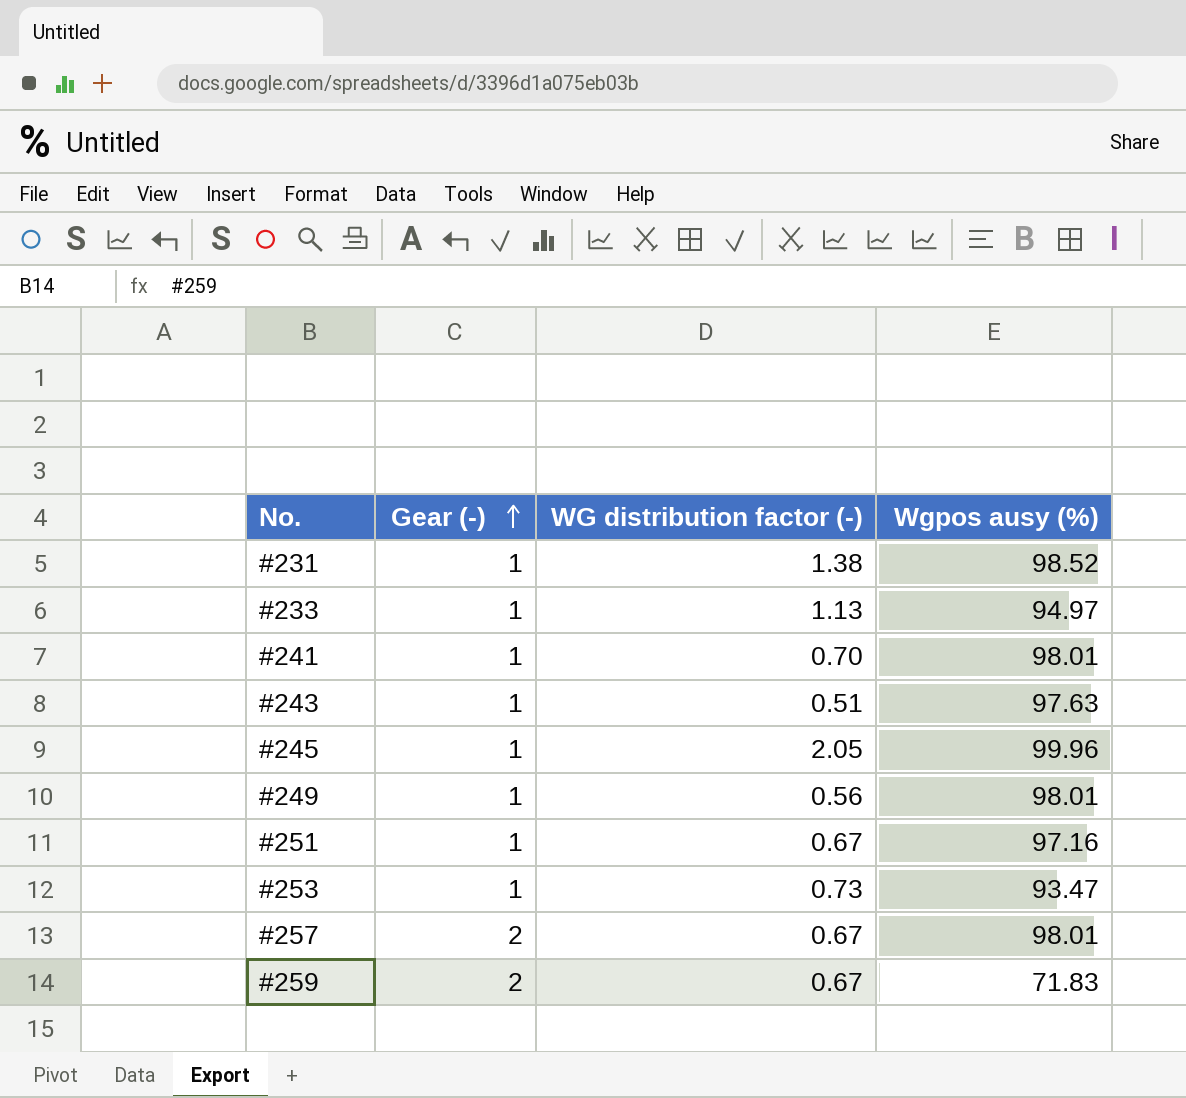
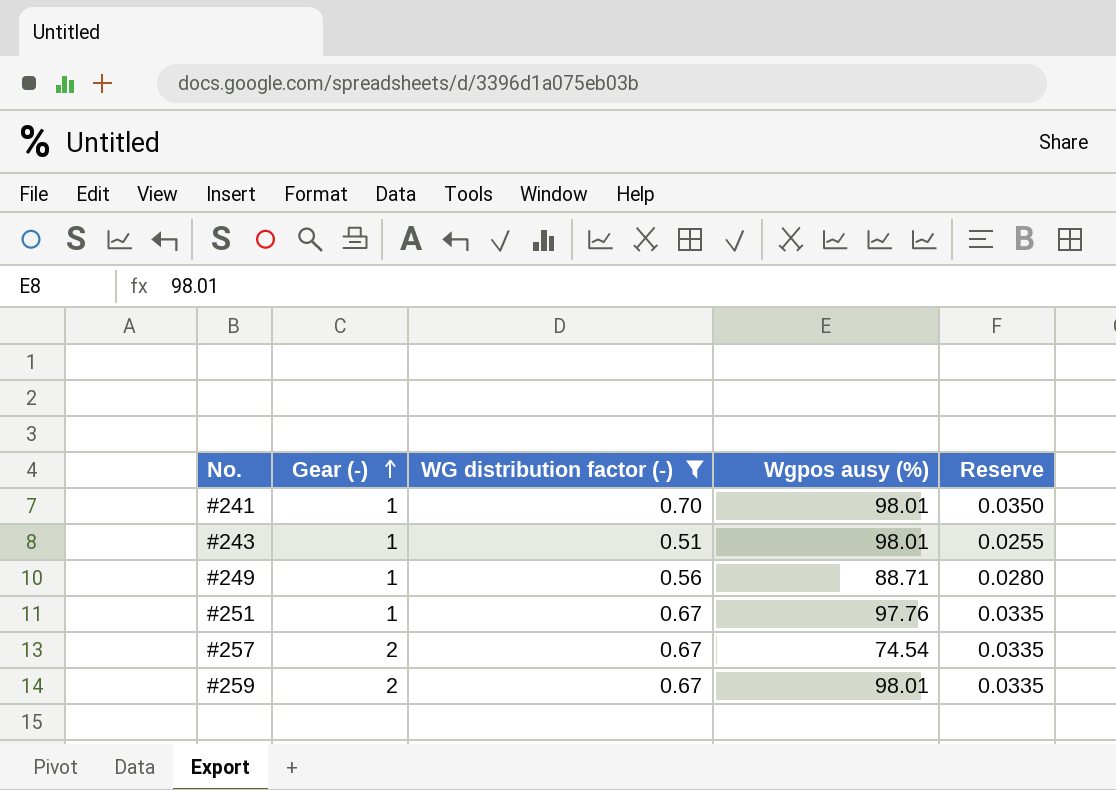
filter: none -> WG distribution factor (-) <= 0.70
column Reserve | formula: none -> [WG distribution factor (-)] * 0.05
#243 | Wgpos ausy (%): 97.63 -> 98.01
#249 | Wgpos ausy (%): 98.01 -> 88.71
#251 | Wgpos ausy (%): 97.16 -> 97.76
#257 | Wgpos ausy (%): 98.01 -> 74.54
#259 | Wgpos ausy (%): 71.83 -> 98.01

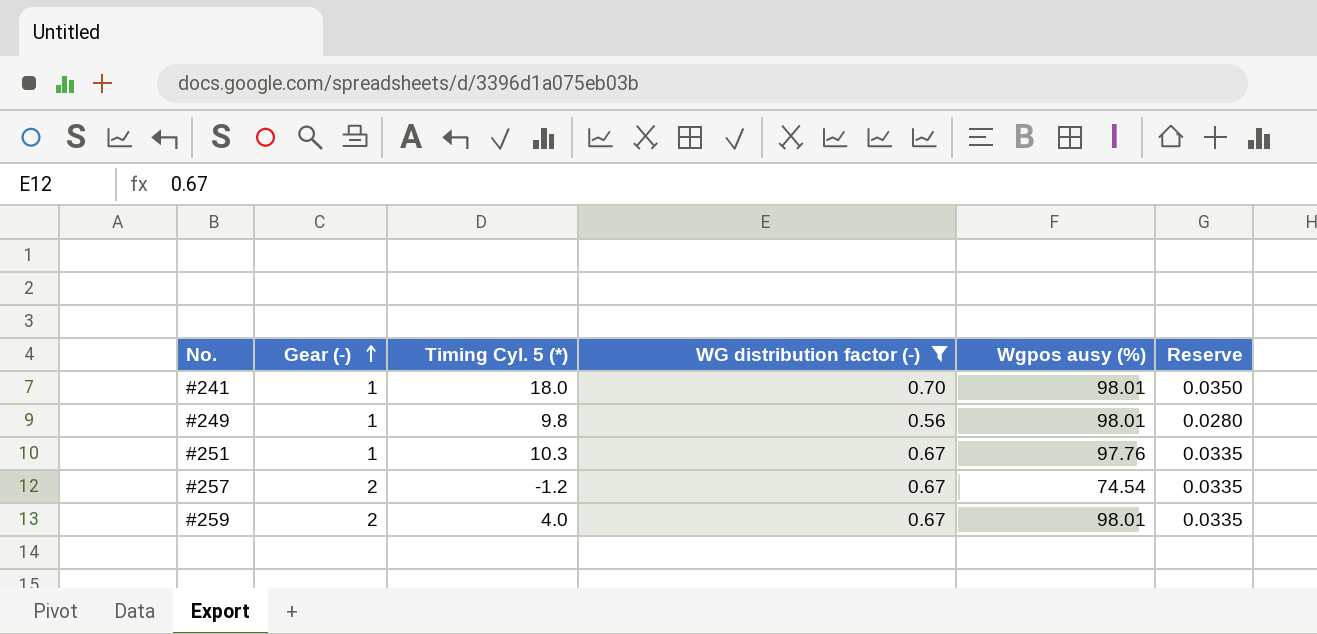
column Timing Cyl. 5 (*) | position: none -> 3
row #243: 1 | 0.51 | 98.01 | 0.0255 -> none
#249 | Wgpos ausy (%): 88.71 -> 98.01

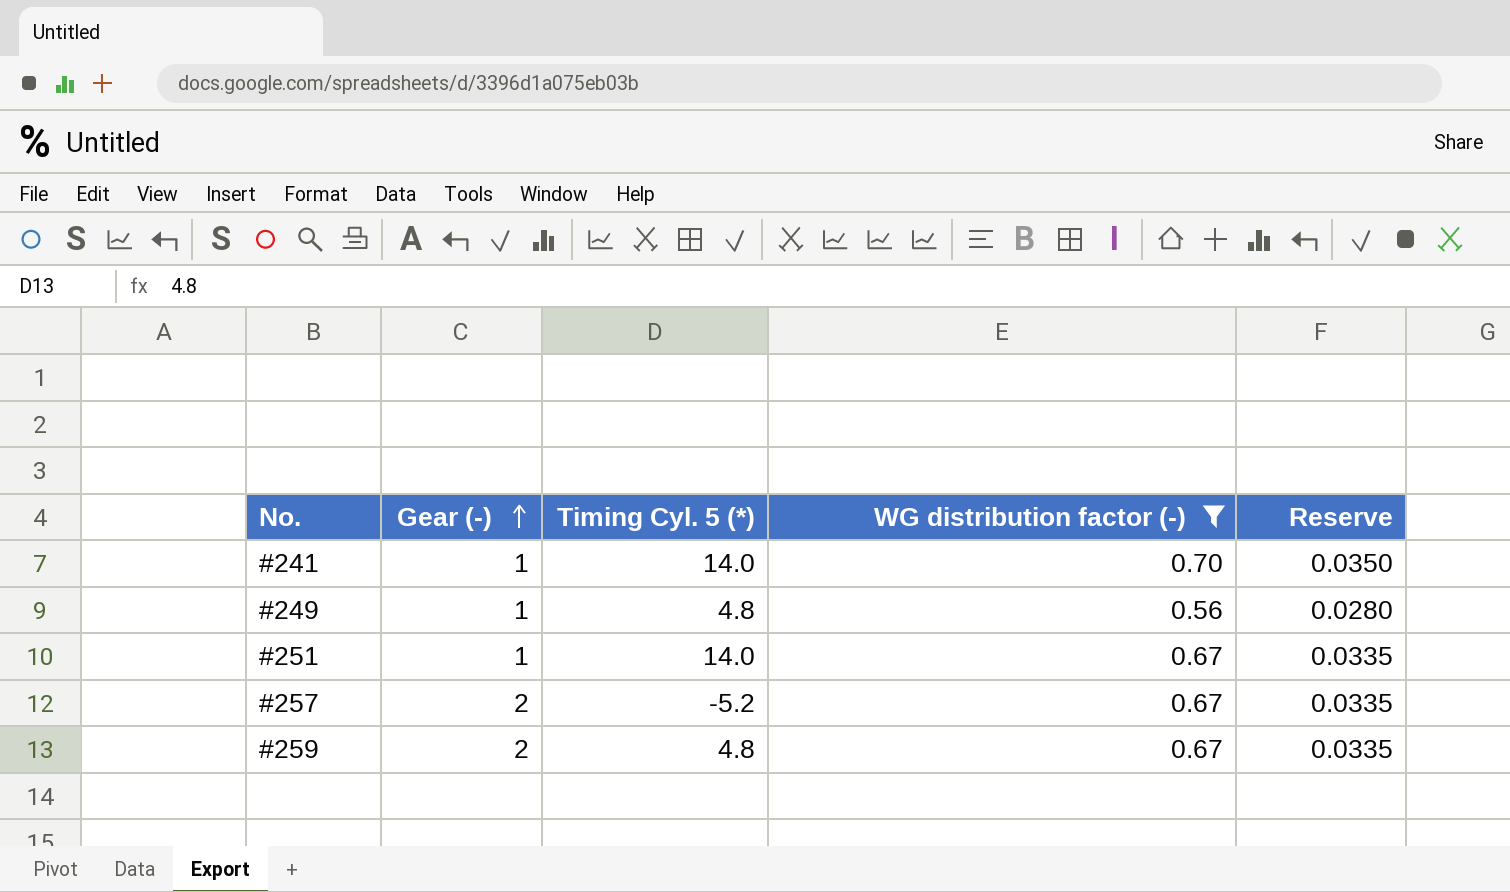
column Wgpos ausy (%) | position: 5 -> none
#241 | Timing Cyl. 5 (*): 18.0 -> 14.0
#249 | Timing Cyl. 5 (*): 9.8 -> 4.8
#251 | Timing Cyl. 5 (*): 10.3 -> 14.0
#257 | Timing Cyl. 5 (*): -1.2 -> -5.2
#259 | Timing Cyl. 5 (*): 4.0 -> 4.8

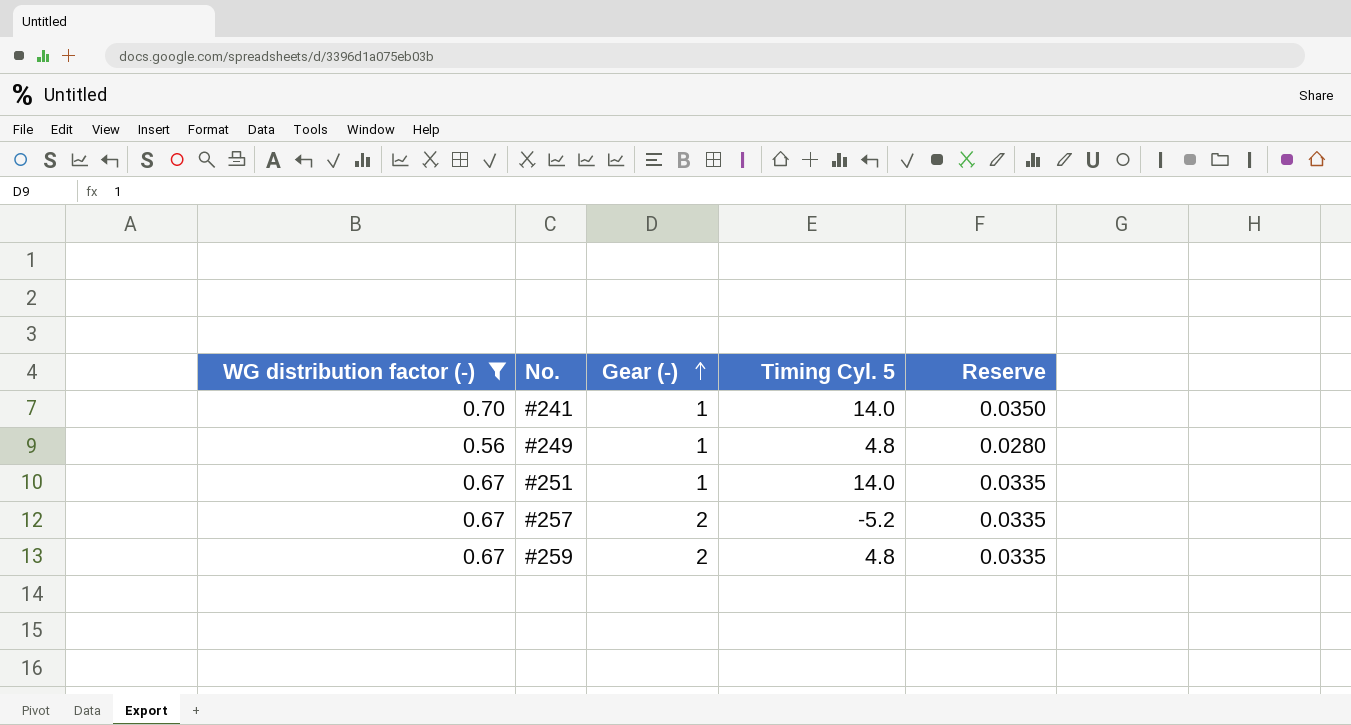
column WG distribution factor (-) | position: 4 -> 1
column name: Timing Cyl. 5 (*) -> Timing Cyl. 5

